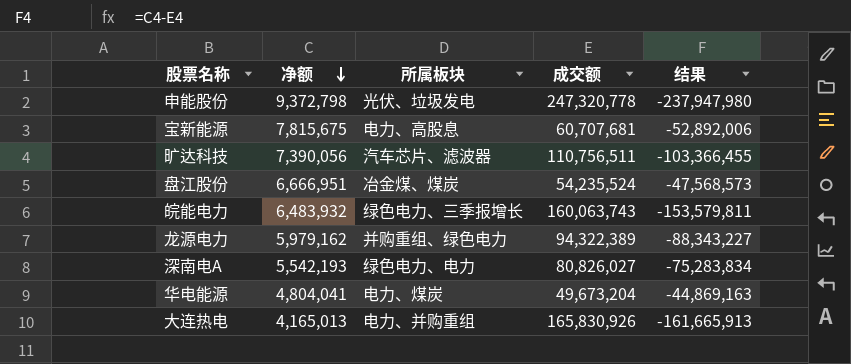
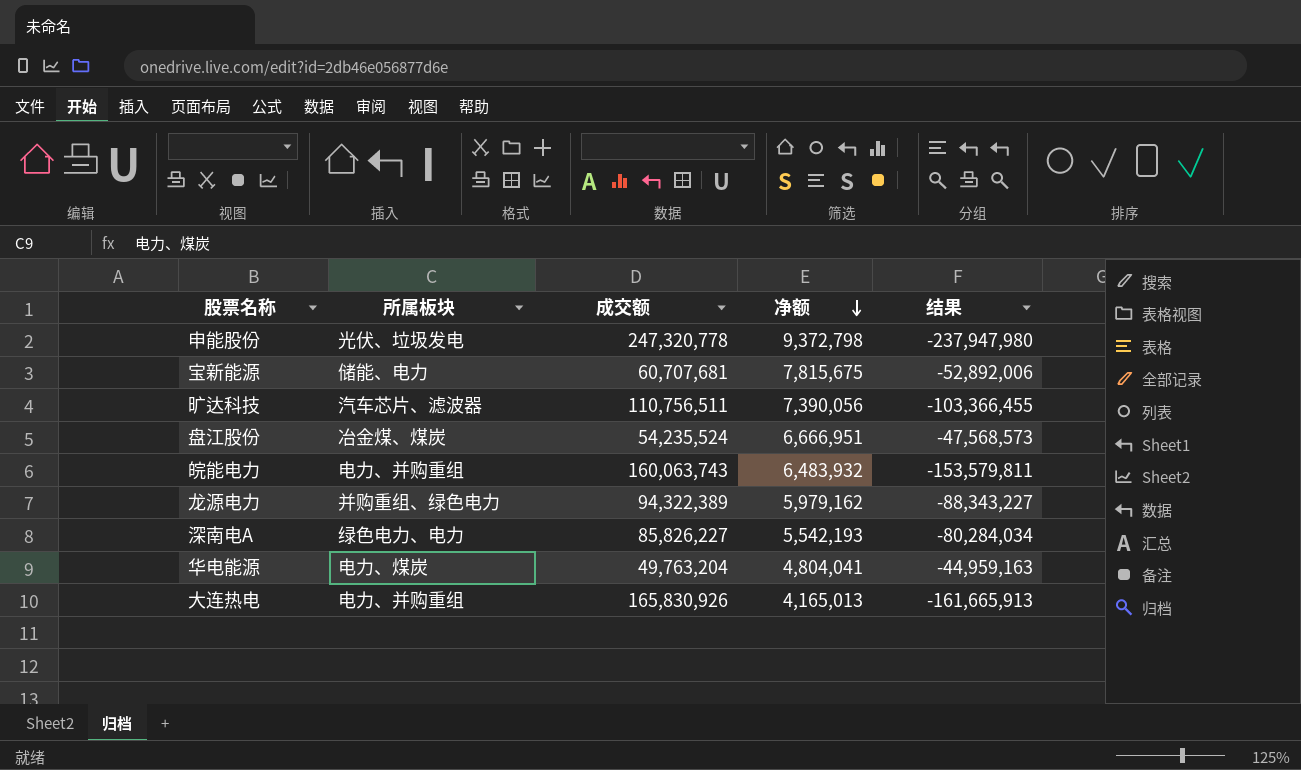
column 净额 | position: 2 -> 4
宝新能源 | 所属板块: 电力、高股息 -> 储能、电力
皖能电力 | 所属板块: 绿色电力、三季报增长 -> 电力、并购重组
深南电A | 成交额: 80,826,027 -> 85,826,227
深南电A | 结果: -75,283,834 -> -80,284,034
华电能源 | 成交额: 49,673,204 -> 49,763,204
华电能源 | 结果: -44,869,163 -> -44,959,163

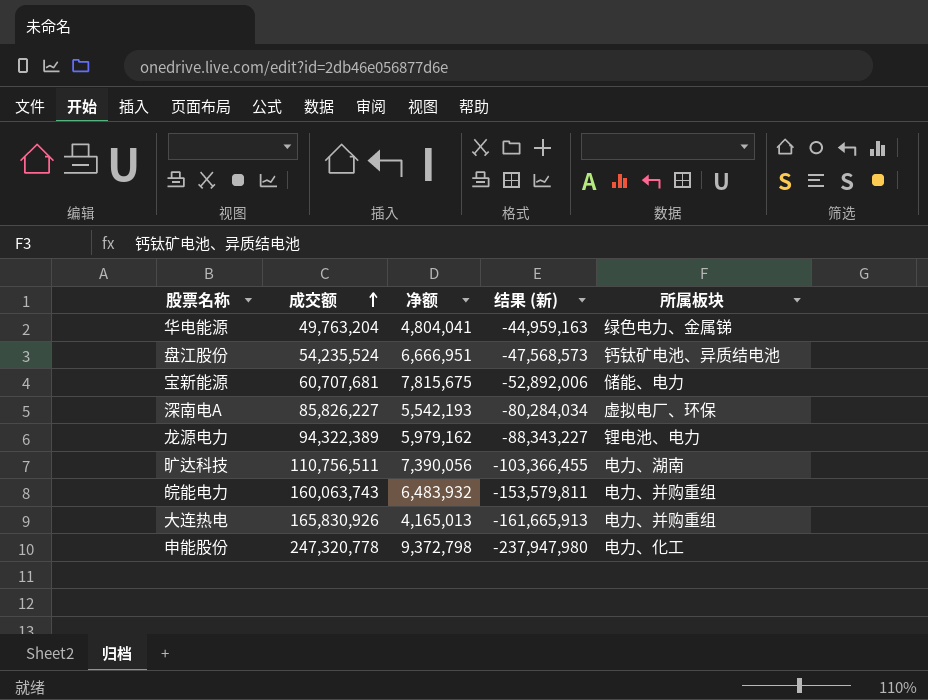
row order: 净额 descending -> 成交额 ascending
column name: 结果 -> 结果 (新)
column 所属板块 | position: 2 -> 5
华电能源 | 所属板块: 电力、煤炭 -> 绿色电力、金属锑
盘江股份 | 所属板块: 冶金煤、煤炭 -> 钙钛矿电池、异质结电池
深南电A | 所属板块: 绿色电力、电力 -> 虚拟电厂、环保
龙源电力 | 所属板块: 并购重组、绿色电力 -> 锂电池、电力
旷达科技 | 所属板块: 汽车芯片、滤波器 -> 电力、湖南
申能股份 | 所属板块: 光伏、垃圾发电 -> 电力、化工

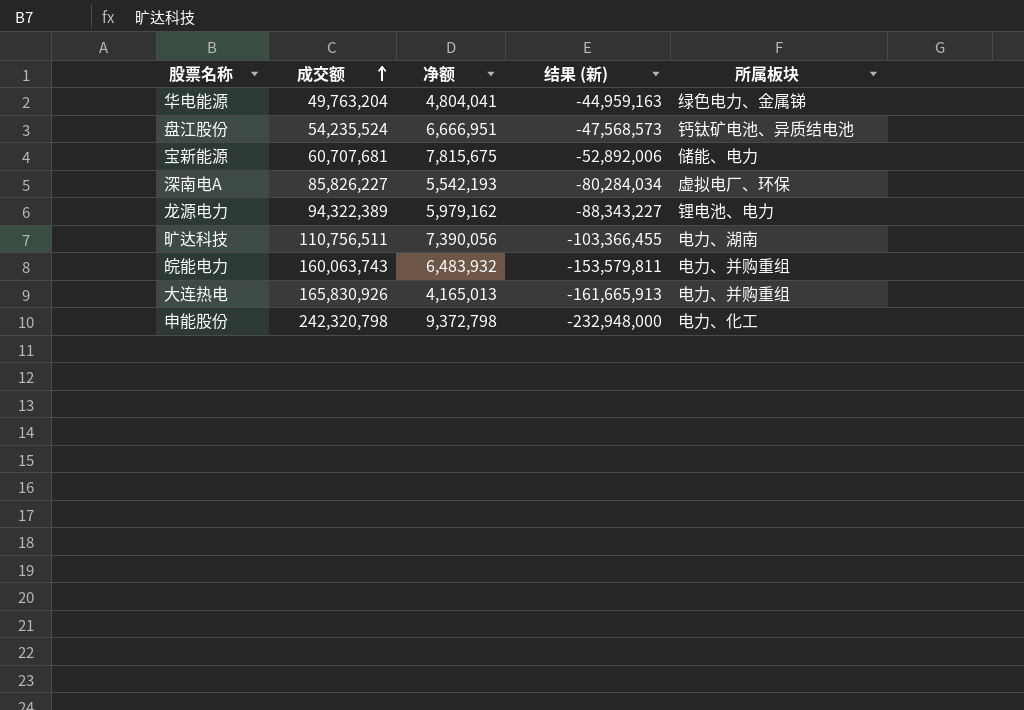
申能股份 | 成交额: 247,320,778 -> 242,320,798
申能股份 | 结果 (新): -237,947,980 -> -232,948,000

